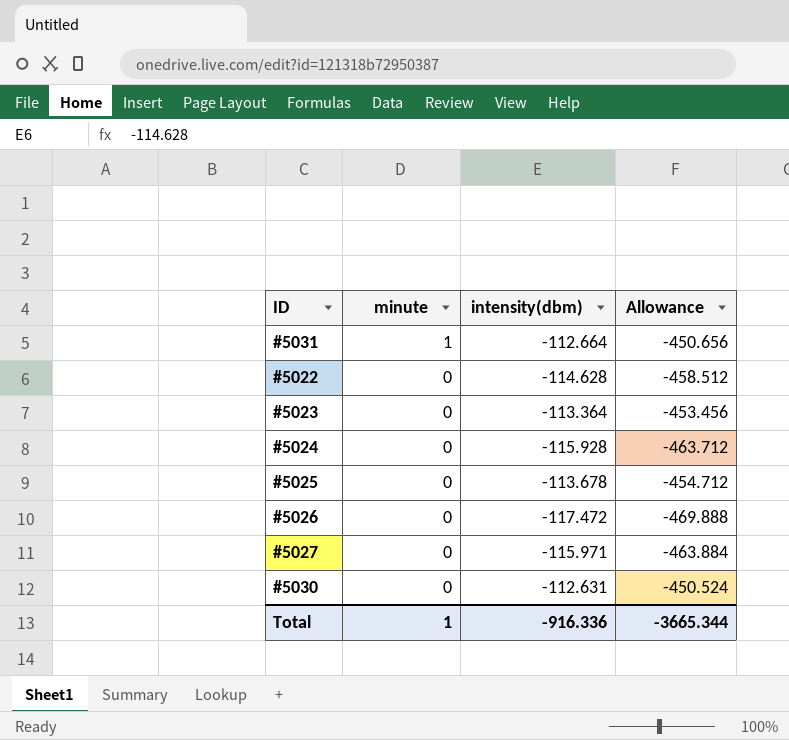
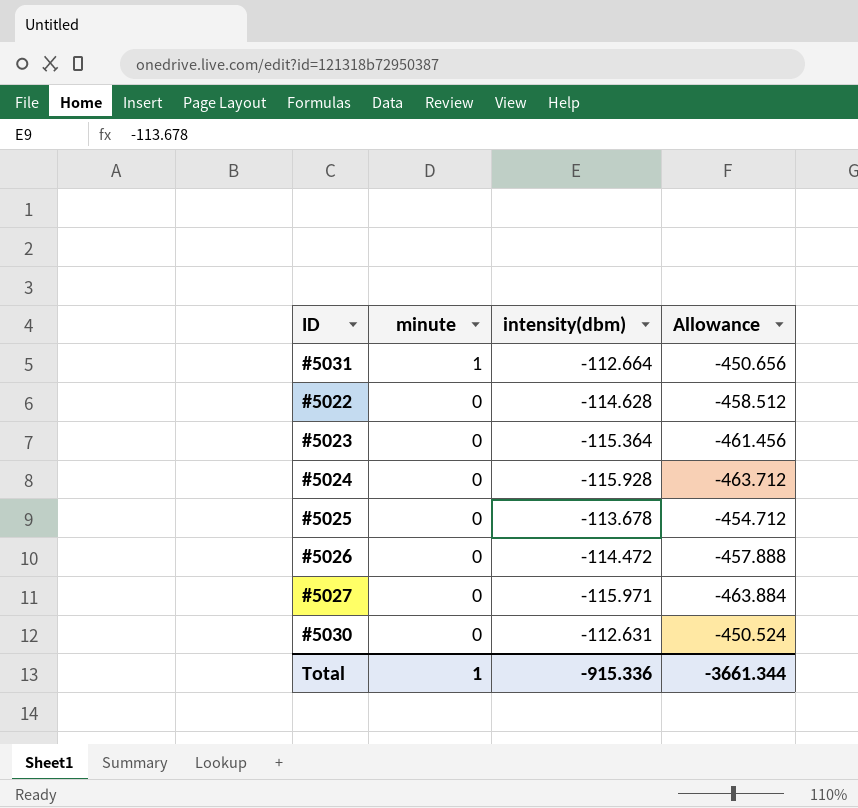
#5023 | intensity(dbm): -113.364 -> -115.364
#5023 | Allowance: -453.456 -> -461.456
#5026 | intensity(dbm): -117.472 -> -114.472
#5026 | Allowance: -469.888 -> -457.888
Total | intensity(dbm): -916.336 -> -915.336
Total | Allowance: -3665.344 -> -3661.344

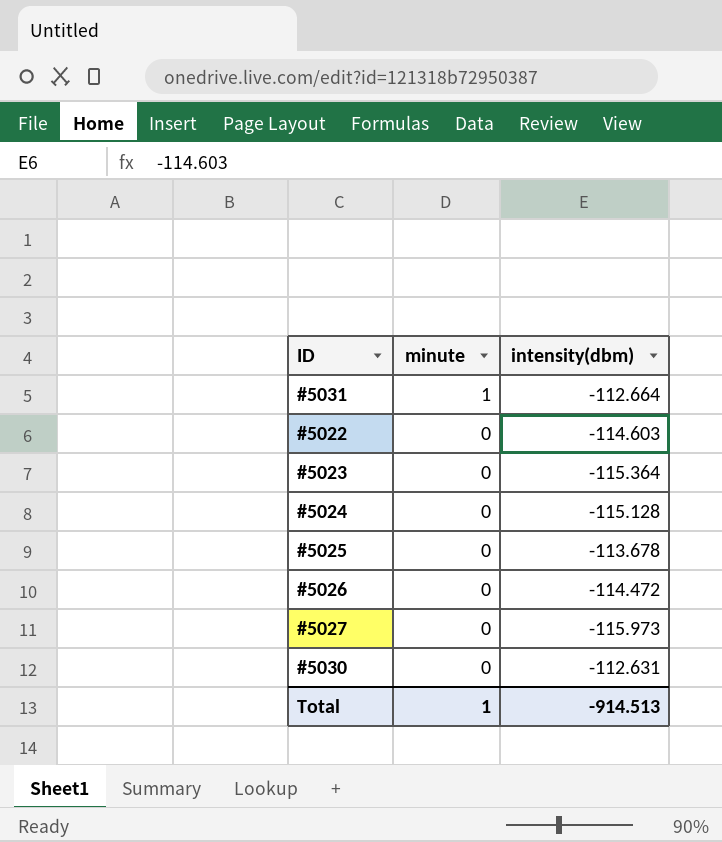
column Allowance | formula: [intensity(dbm)] * 4 -> none
#5022 | intensity(dbm): -114.628 -> -114.603
#5024 | intensity(dbm): -115.928 -> -115.128
#5027 | intensity(dbm): -115.971 -> -115.973
Total | intensity(dbm): -915.336 -> -914.513

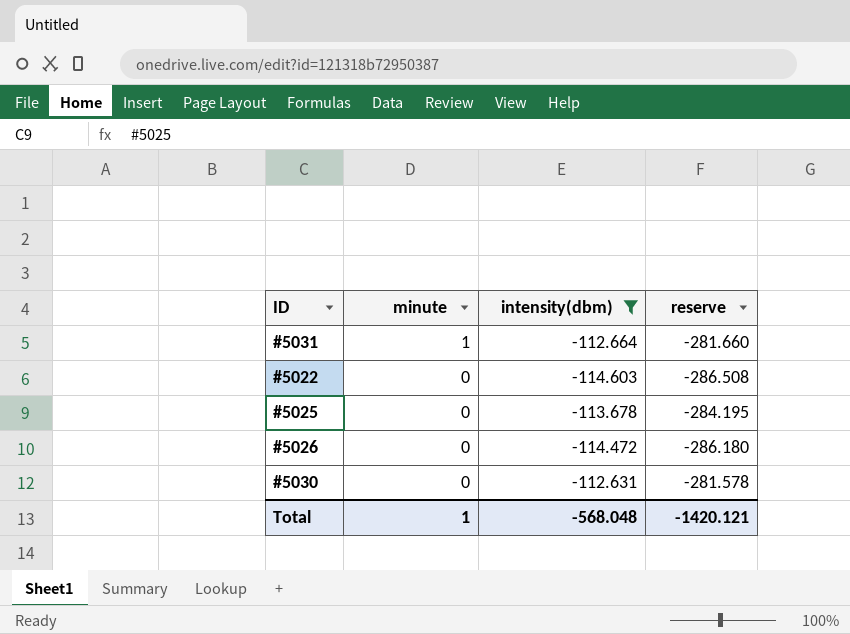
filter: none -> intensity(dbm) >= -114.603
column reserve | formula: none -> [intensity(dbm)] * 2.5
Total | intensity(dbm): -914.513 -> -568.048

